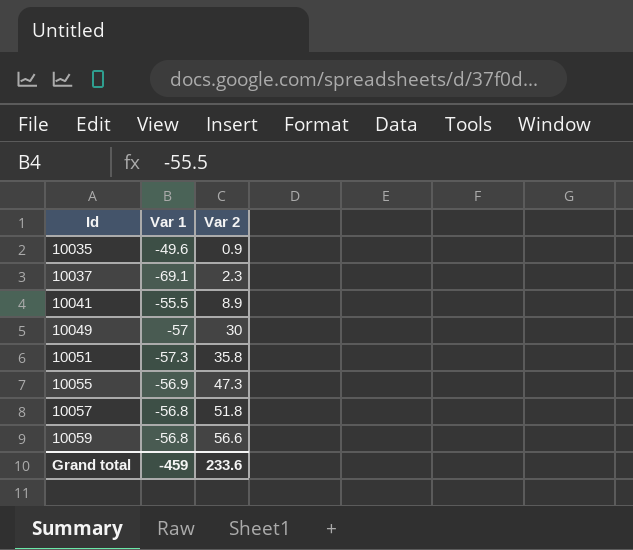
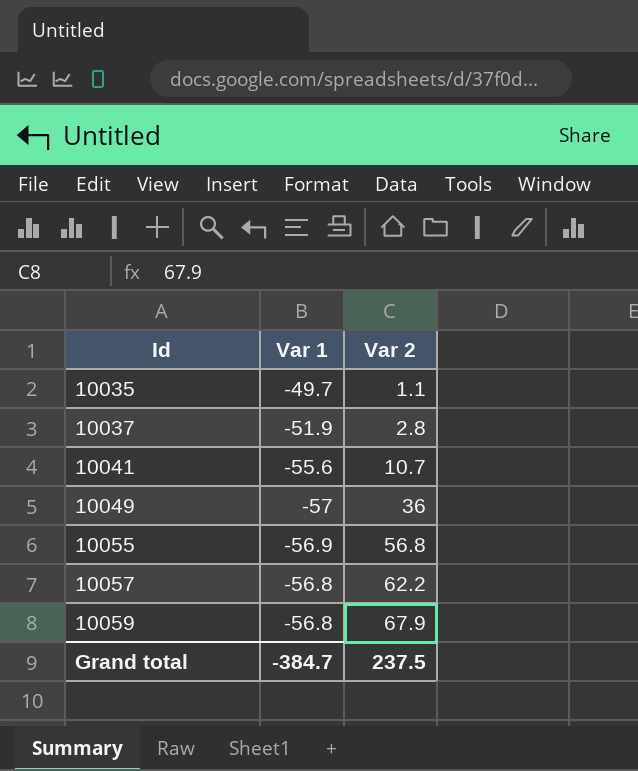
row 10051: -57.3 | 35.8 -> none
10035 | Var 1: -49.6 -> -49.7
10035 | Var 2: 0.9 -> 1.1
10037 | Var 1: -69.1 -> -51.9
10037 | Var 2: 2.3 -> 2.8
10041 | Var 1: -55.5 -> -55.6
10041 | Var 2: 8.9 -> 10.7
10049 | Var 2: 30 -> 36
10055 | Var 2: 47.3 -> 56.8
10057 | Var 2: 51.8 -> 62.2
10059 | Var 2: 56.6 -> 67.9
Grand total | Var 1: -459 -> -384.7
Grand total | Var 2: 233.6 -> 237.5

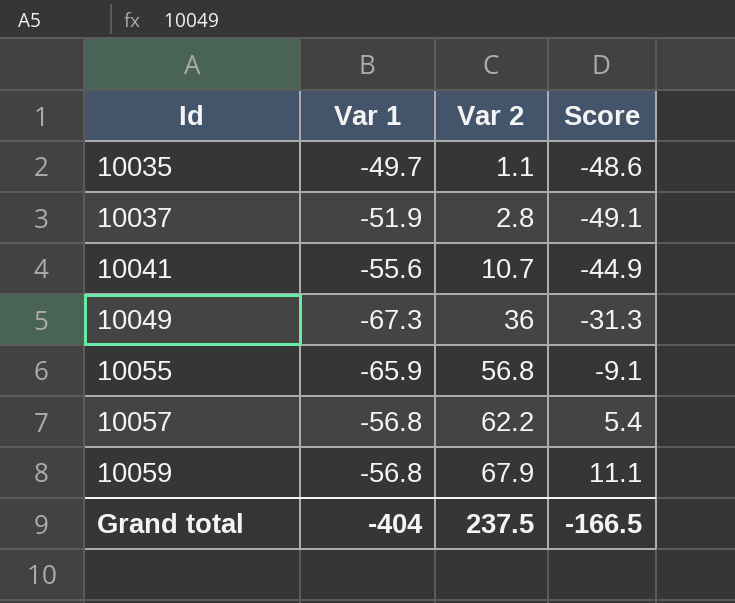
column Score | formula: none -> [Var 1] + [Var 2]
10049 | Var 1: -57 -> -67.3
10055 | Var 1: -56.9 -> -65.9
Grand total | Var 1: -384.7 -> -404

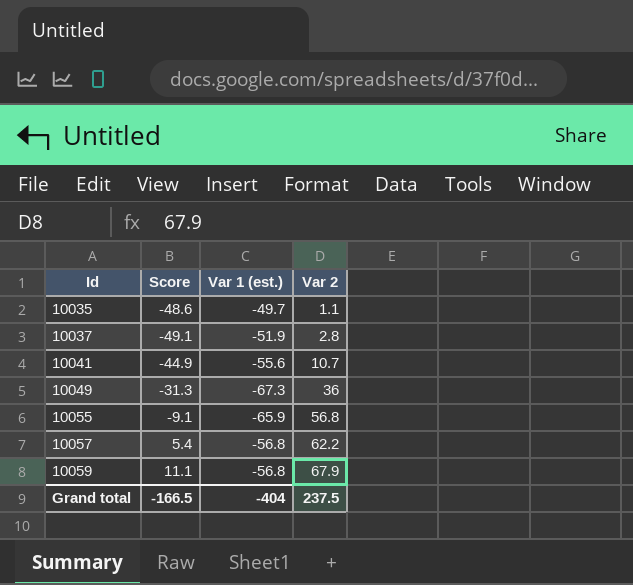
column Score | position: 4 -> 2
column name: Var 1 -> Var 1 (est.)

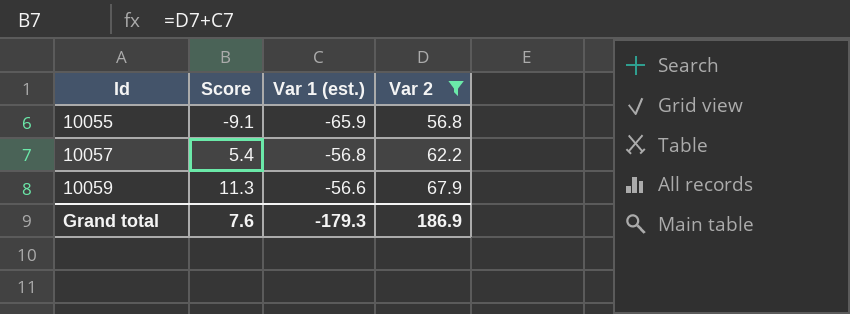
filter: none -> Var 2 >= 56.8
10059 | Score: 11.1 -> 11.3
10059 | Var 1 (est.): -56.8 -> -56.6
Grand total | Score: -166.5 -> 7.6
Grand total | Var 1 (est.): -404 -> -179.3
Grand total | Var 2: 237.5 -> 186.9

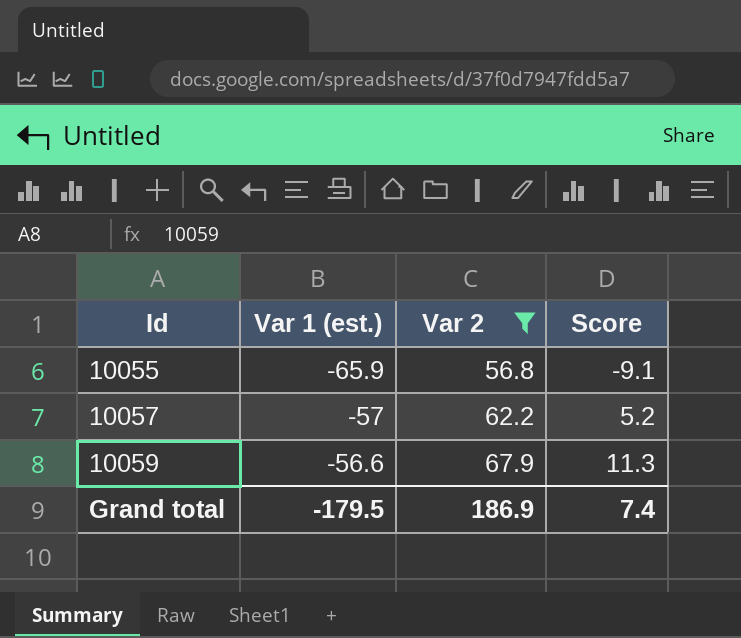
column Score | position: 2 -> 4
10057 | Var 1 (est.): -56.8 -> -57
10057 | Score: 5.4 -> 5.2
Grand total | Var 1 (est.): -179.3 -> -179.5
Grand total | Score: 7.6 -> 7.4

